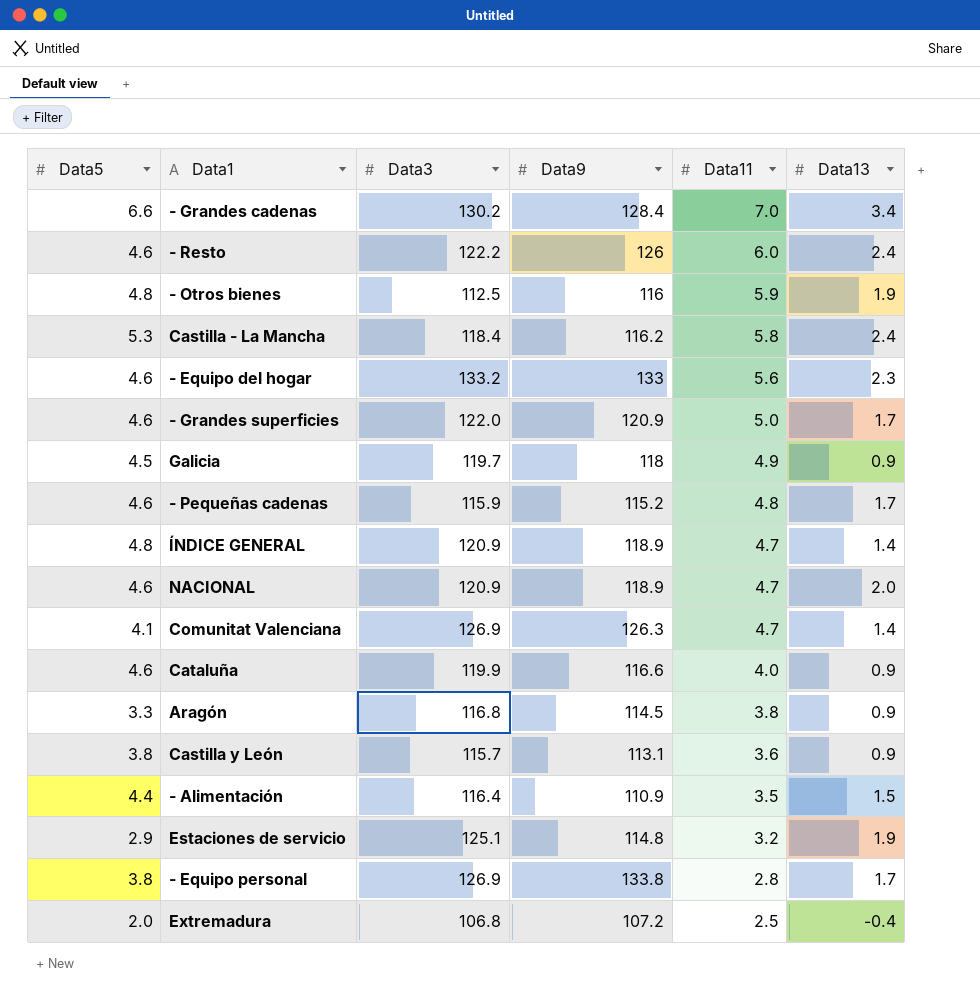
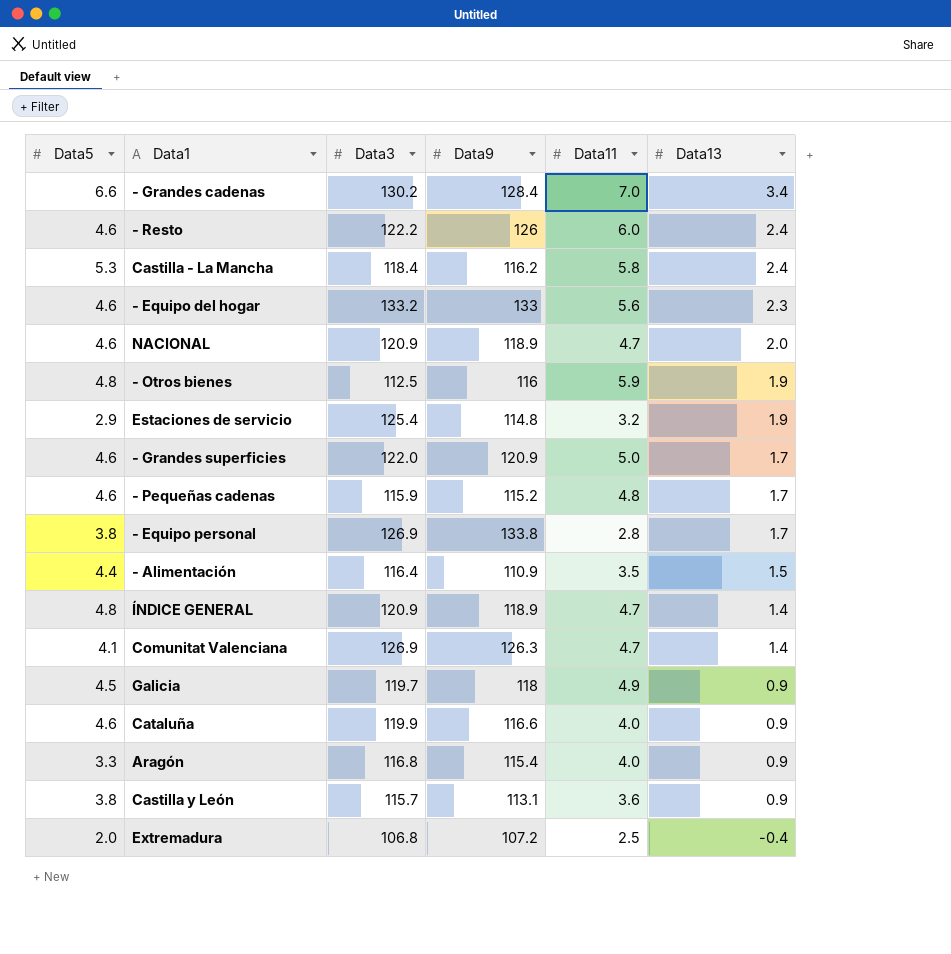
row order: Data11 descending -> Data13 descending
Estaciones de servicio | Data3: 125.1 -> 125.4
Aragón | Data9: 114.5 -> 115.4
Aragón | Data11: 3.8 -> 4.0

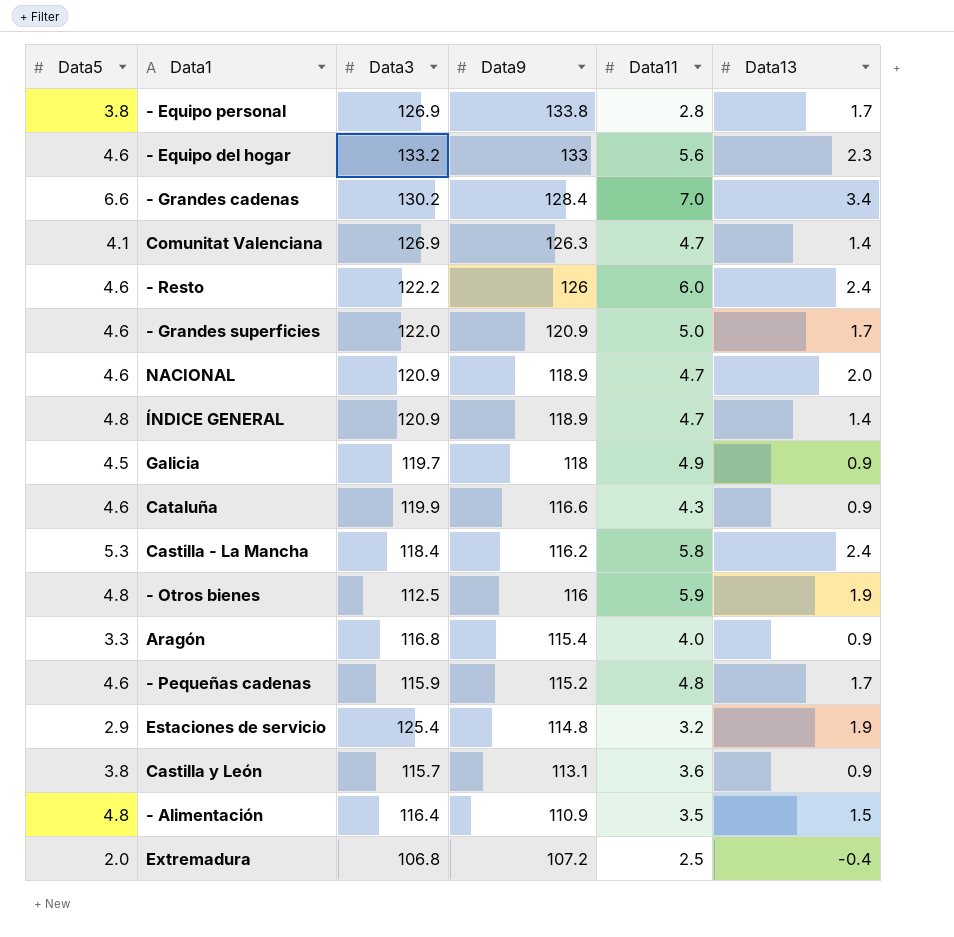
row order: Data13 descending -> Data9 descending
Cataluña | Data11: 4.0 -> 4.3
- Alimentación | Data5: 4.4 -> 4.8

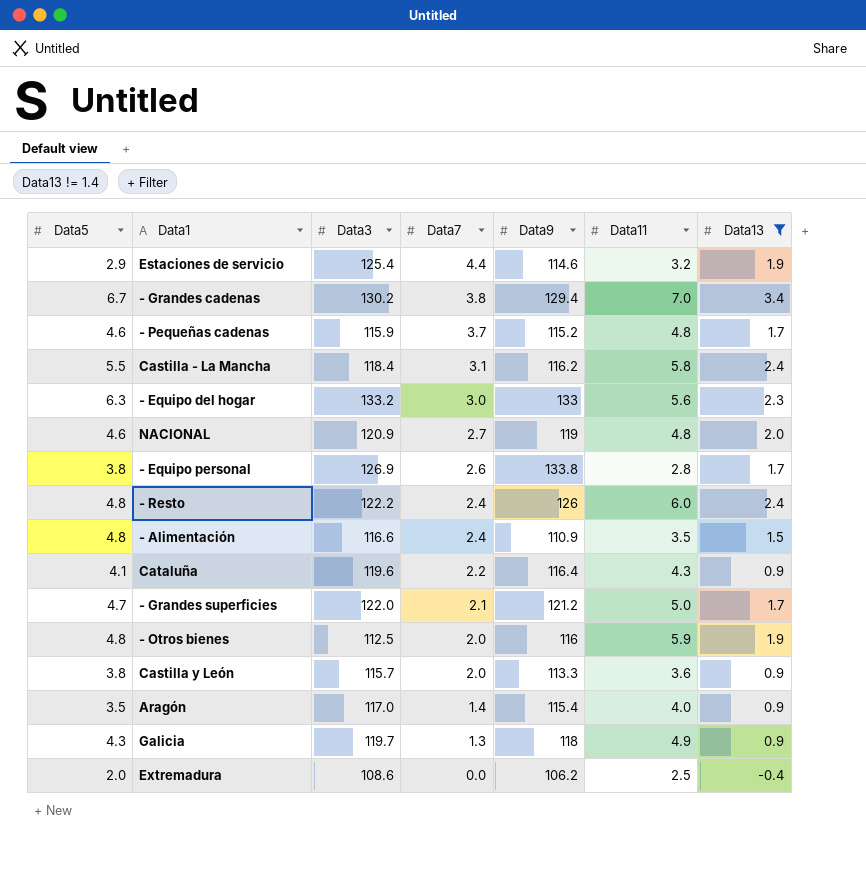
filter: none -> Data13 != 1.4
row order: Data9 descending -> Data7 descending
column Data7 | position: none -> 4
Estaciones de servicio | Data9: 114.8 -> 114.6
- Grandes cadenas | Data5: 6.6 -> 6.7
- Grandes cadenas | Data9: 128.4 -> 129.4
Castilla - La Mancha | Data5: 5.3 -> 5.5
- Equipo del hogar | Data5: 4.6 -> 6.3
NACIONAL | Data9: 118.9 -> 119
NACIONAL | Data11: 4.7 -> 4.8
- Resto | Data5: 4.6 -> 4.8
- Alimentación | Data3: 116.4 -> 116.6
Cataluña | Data5: 4.6 -> 4.1
Cataluña | Data3: 119.9 -> 119.6
Cataluña | Data9: 116.6 -> 116.4
- Grandes superficies | Data5: 4.6 -> 4.7
- Grandes superficies | Data9: 120.9 -> 121.2
Castilla y León | Data9: 113.1 -> 113.3
Aragón | Data5: 3.3 -> 3.5
Aragón | Data3: 116.8 -> 117.0
Galicia | Data5: 4.5 -> 4.3
Extremadura | Data3: 106.8 -> 108.6
Extremadura | Data9: 107.2 -> 106.2

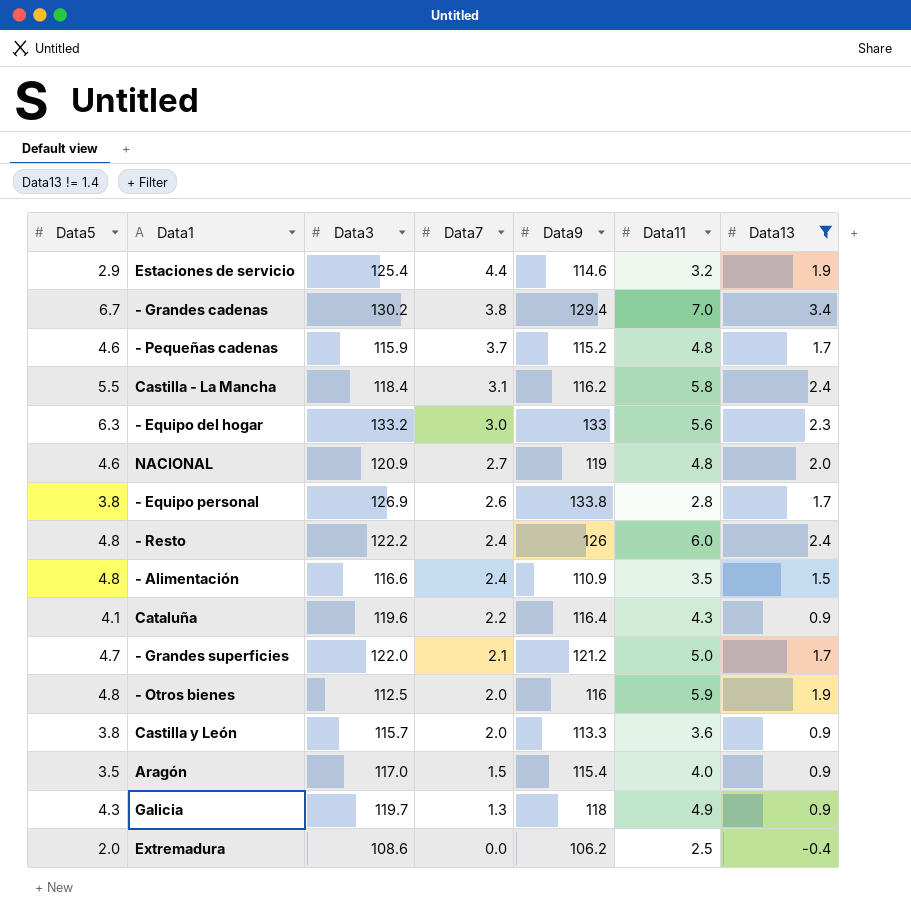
Aragón | Data7: 1.4 -> 1.5

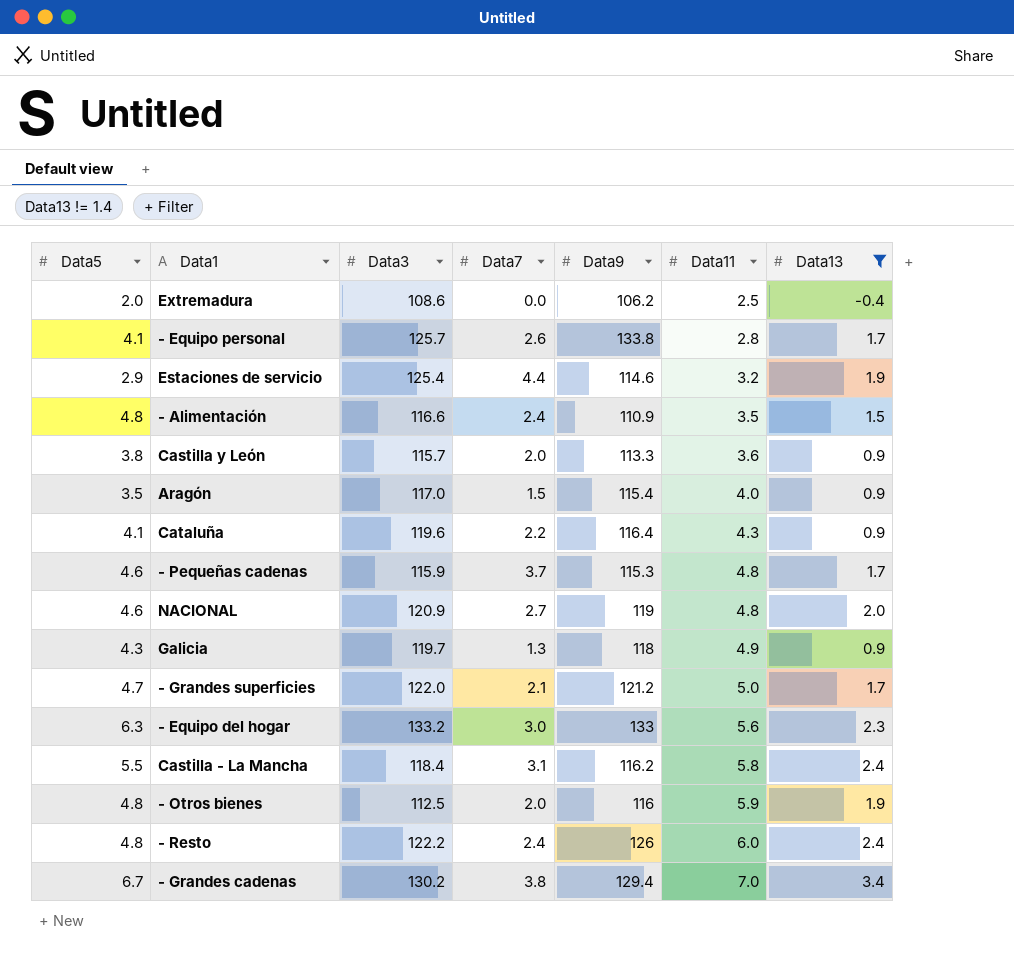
row order: Data7 descending -> Data11 ascending
- Equipo personal | Data5: 3.8 -> 4.1
- Equipo personal | Data3: 126.9 -> 125.7
- Pequeñas cadenas | Data9: 115.2 -> 115.3

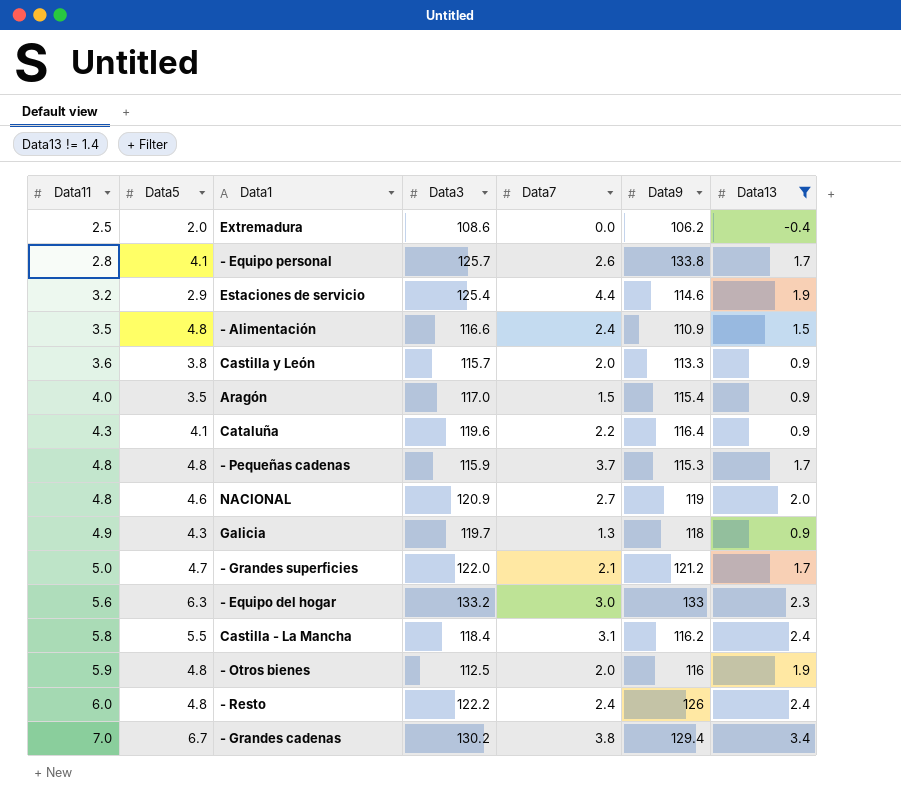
column Data11 | position: 6 -> 1
- Pequeñas cadenas | Data5: 4.6 -> 4.8

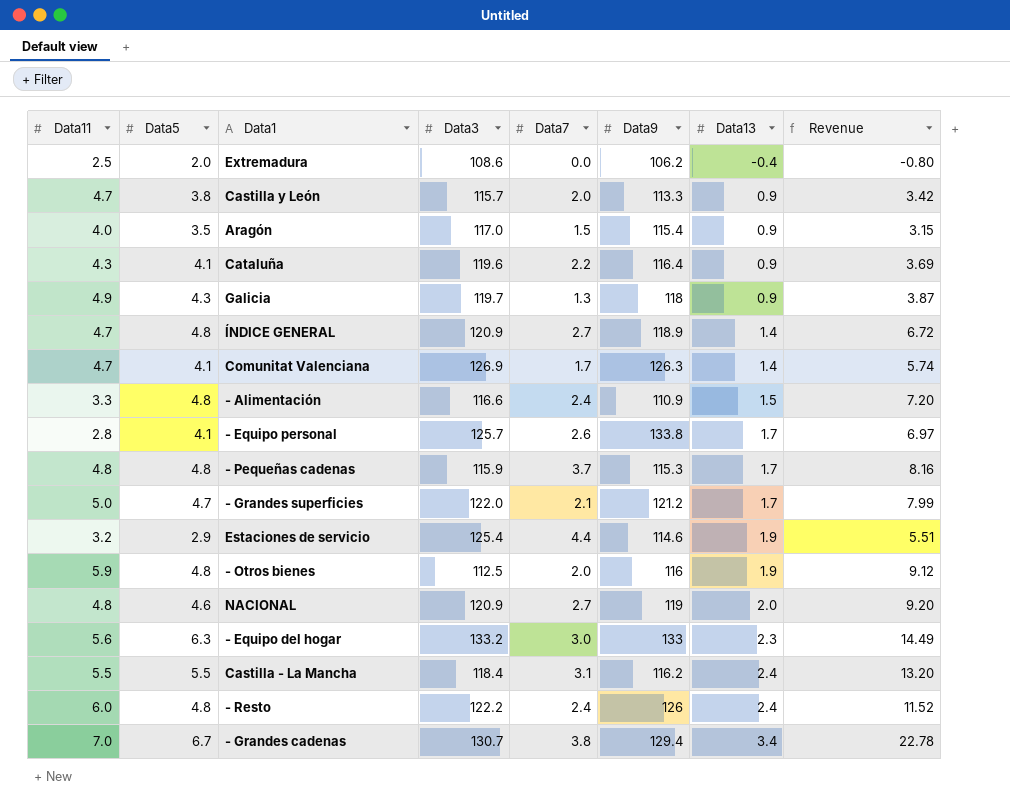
filter: Data13 != 1.4 -> none
row order: Data11 ascending -> Data13 ascending
column Revenue | formula: none -> [Data5] * [Data13]
Castilla y León | Data11: 3.6 -> 4.7
- Alimentación | Data11: 3.5 -> 3.3
Castilla - La Mancha | Data11: 5.8 -> 5.5
- Grandes cadenas | Data3: 130.2 -> 130.7

